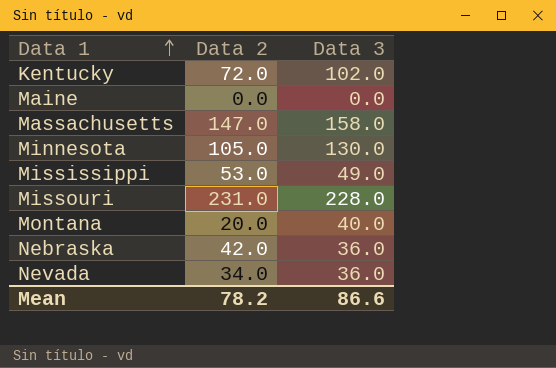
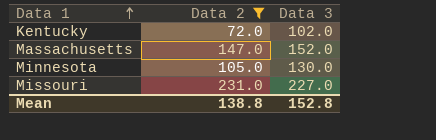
filter: none -> Data 2 >= 72.0
Massachusetts | Data 3: 158.0 -> 152.0
Missouri | Data 3: 228.0 -> 227.0
Mean | Data 2: 78.2 -> 138.8
Mean | Data 3: 86.6 -> 152.8

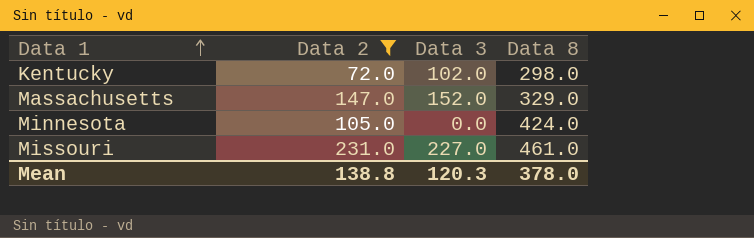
column Data 8 | position: none -> 4
Minnesota | Data 3: 130.0 -> 0.0
Mean | Data 3: 152.8 -> 120.3

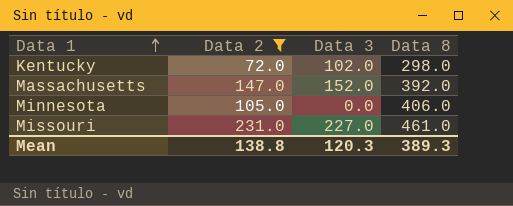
Massachusetts | Data 8: 329.0 -> 392.0
Minnesota | Data 8: 424.0 -> 406.0
Mean | Data 8: 378.0 -> 389.3

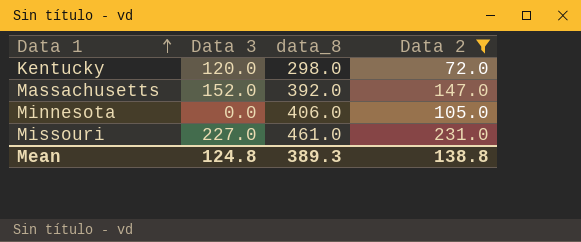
column name: Data 8 -> data_8
column Data 2 | position: 2 -> 4
Kentucky | Data 3: 102.0 -> 120.0
Mean | Data 3: 120.3 -> 124.8

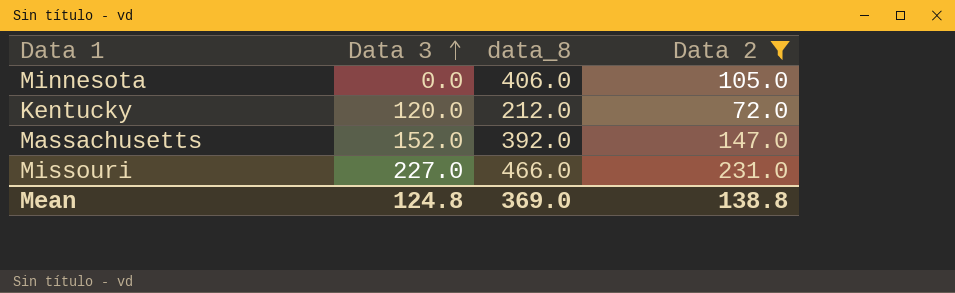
row order: Data 1 ascending -> Data 3 ascending
Kentucky | data_8: 298.0 -> 212.0
Missouri | data_8: 461.0 -> 466.0
Mean | data_8: 389.3 -> 369.0

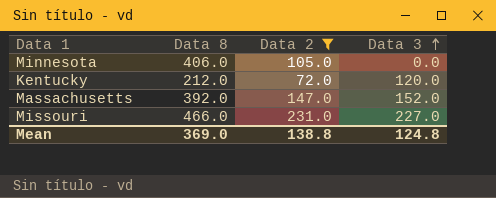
column name: data_8 -> Data 8
column Data 3 | position: 2 -> 4

